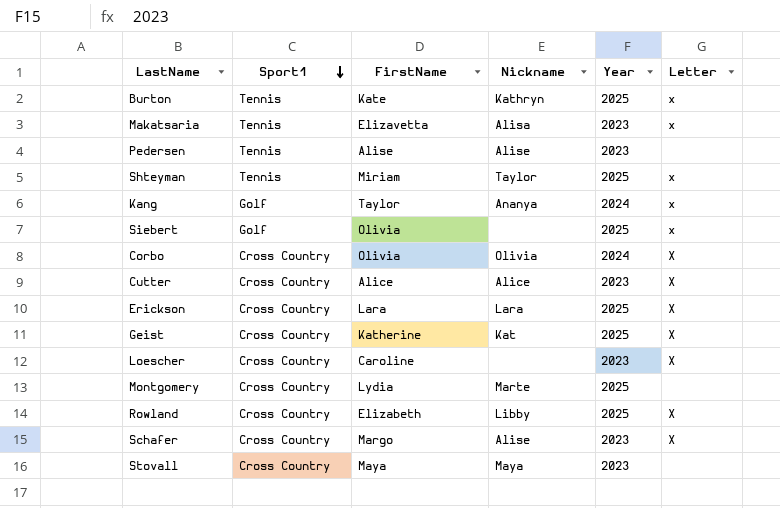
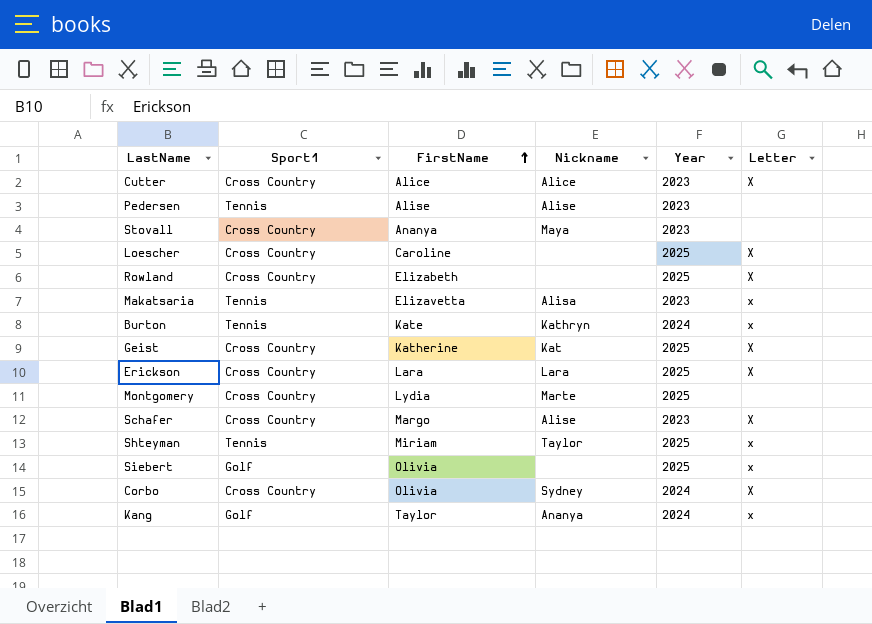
row order: Sport1 descending -> FirstName ascending
Stovall | FirstName: Maya -> Ananya
Loescher | Year: 2023 -> 2025
Rowland | Nickname: Libby -> none
Burton | Year: 2025 -> 2024
Corbo | Nickname: Olivia -> Sydney

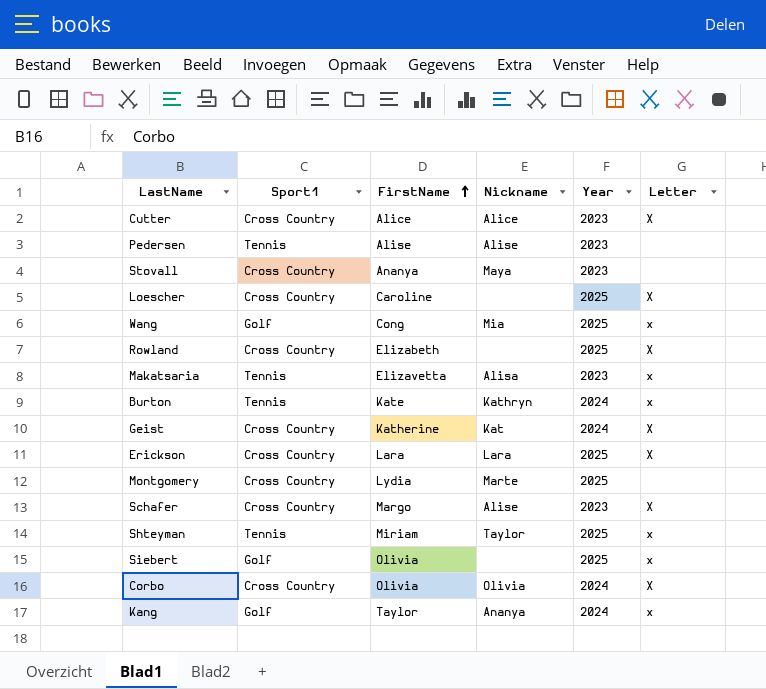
row Wang: none -> Golf | Cong | Mia | 2025 | x
Geist | Year: 2025 -> 2024
Corbo | Nickname: Sydney -> Olivia

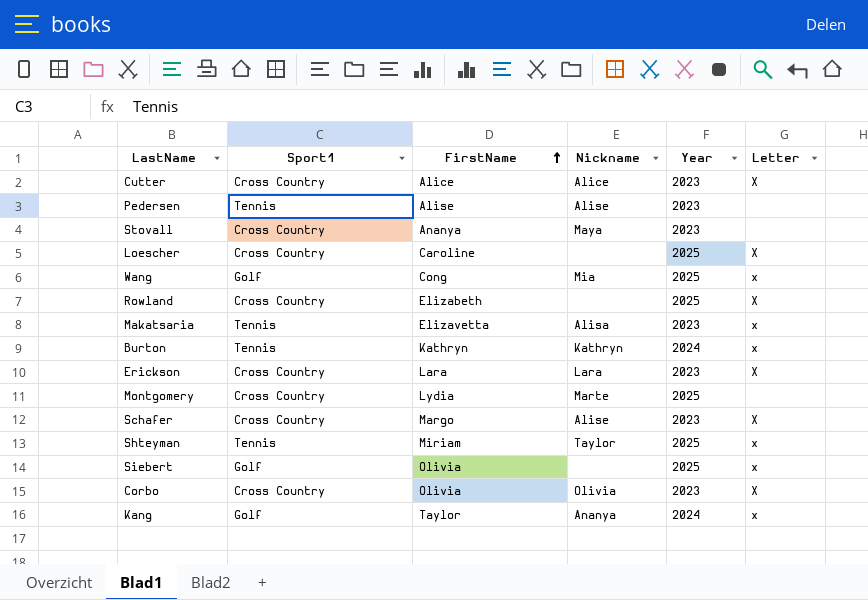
row Geist: Cross Country | Katherine | Kat | 2024 | X -> none
Burton | FirstName: Kate -> Kathryn
Erickson | Year: 2025 -> 2023
Corbo | Year: 2024 -> 2023

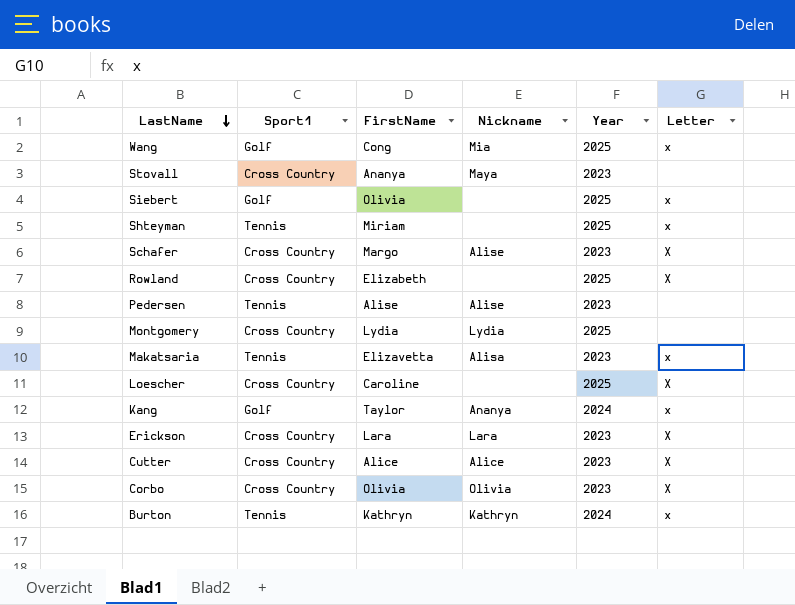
row order: FirstName ascending -> LastName descending
Shteyman | Nickname: Taylor -> none
Montgomery | Nickname: Marte -> Lydia

